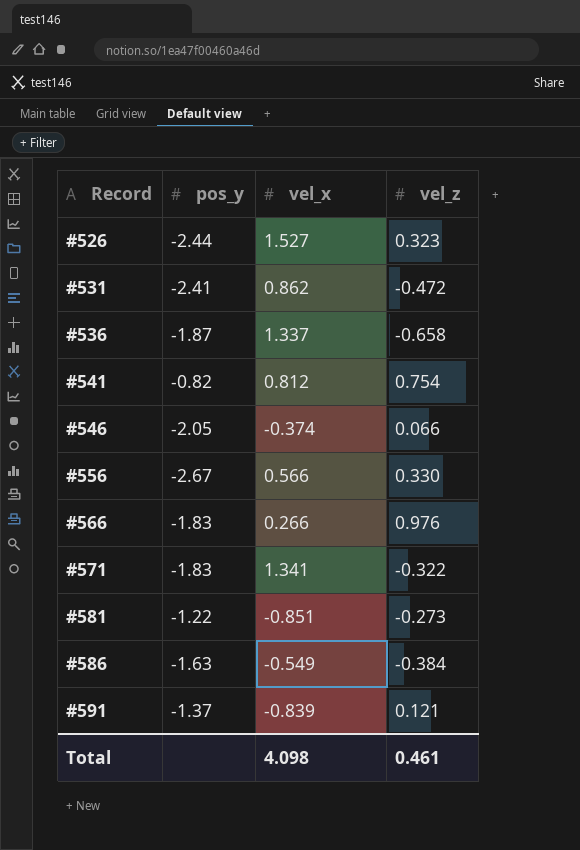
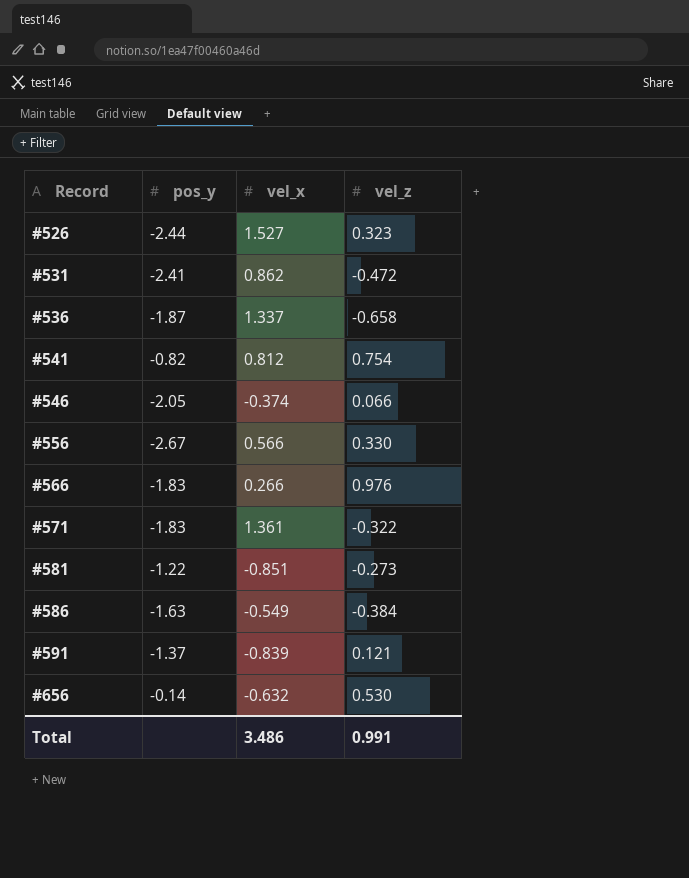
#571 | vel_x: 1.341 -> 1.361
row #656: none -> -0.14 | -0.632 | 0.530
Total | vel_x: 4.098 -> 3.486
Total | vel_z: 0.461 -> 0.991

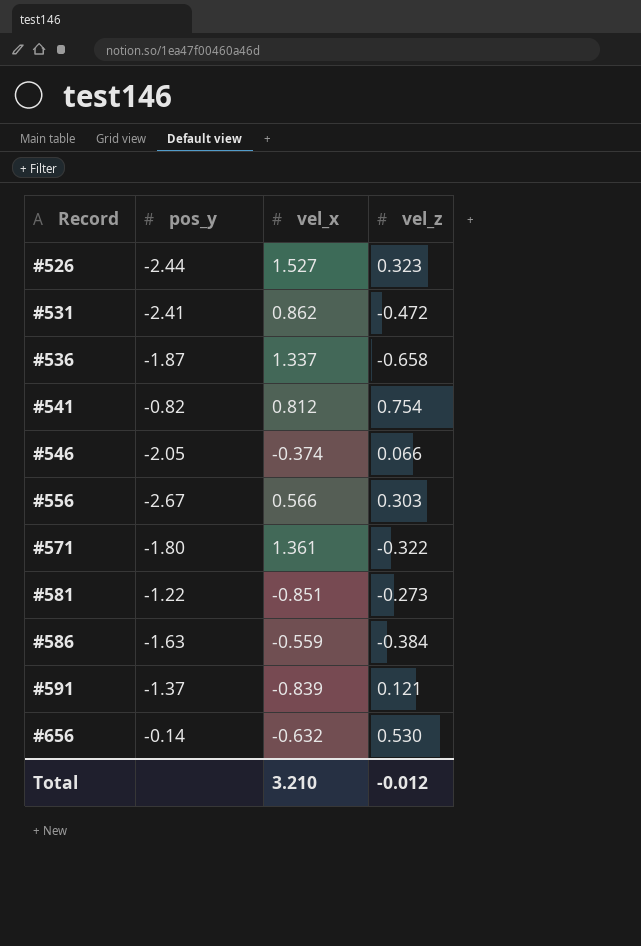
row #566: -1.83 | 0.266 | 0.976 -> none
#556 | vel_z: 0.330 -> 0.303
#571 | pos_y: -1.83 -> -1.80
#586 | vel_x: -0.549 -> -0.559
Total | vel_x: 3.486 -> 3.210
Total | vel_z: 0.991 -> -0.012

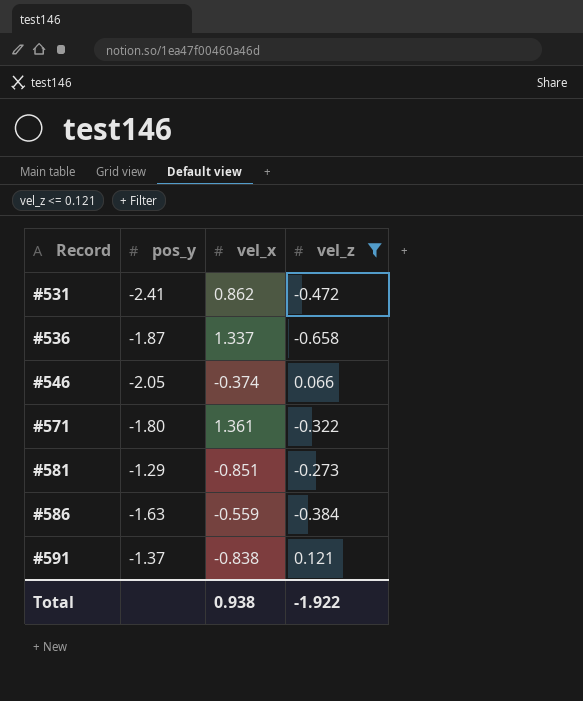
filter: none -> vel_z <= 0.121
#581 | pos_y: -1.22 -> -1.29
#591 | vel_x: -0.839 -> -0.838
Total | vel_x: 3.210 -> 0.938
Total | vel_z: -0.012 -> -1.922

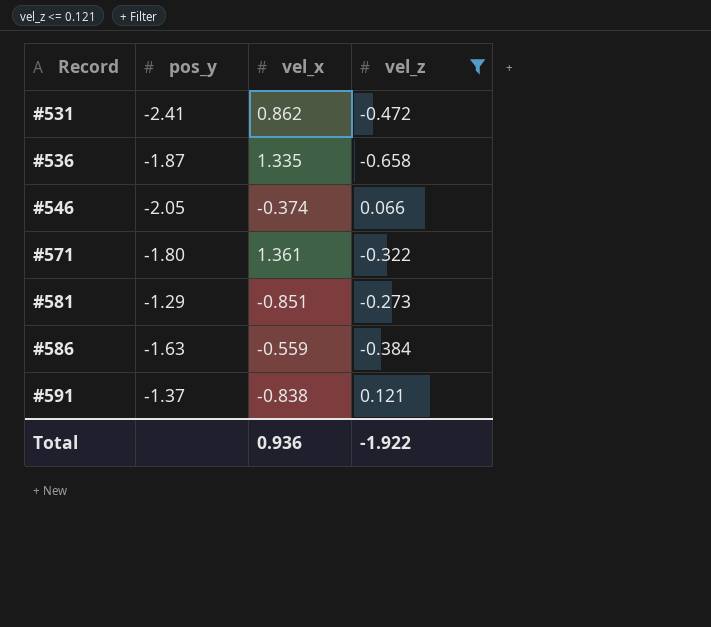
#536 | vel_x: 1.337 -> 1.335
Total | vel_x: 0.938 -> 0.936

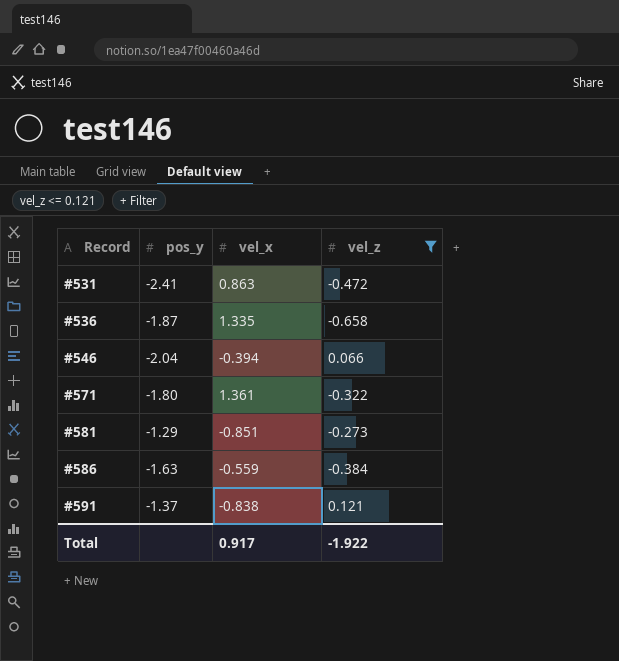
#531 | vel_x: 0.862 -> 0.863
#546 | pos_y: -2.05 -> -2.04
#546 | vel_x: -0.374 -> -0.394
Total | vel_x: 0.936 -> 0.917

